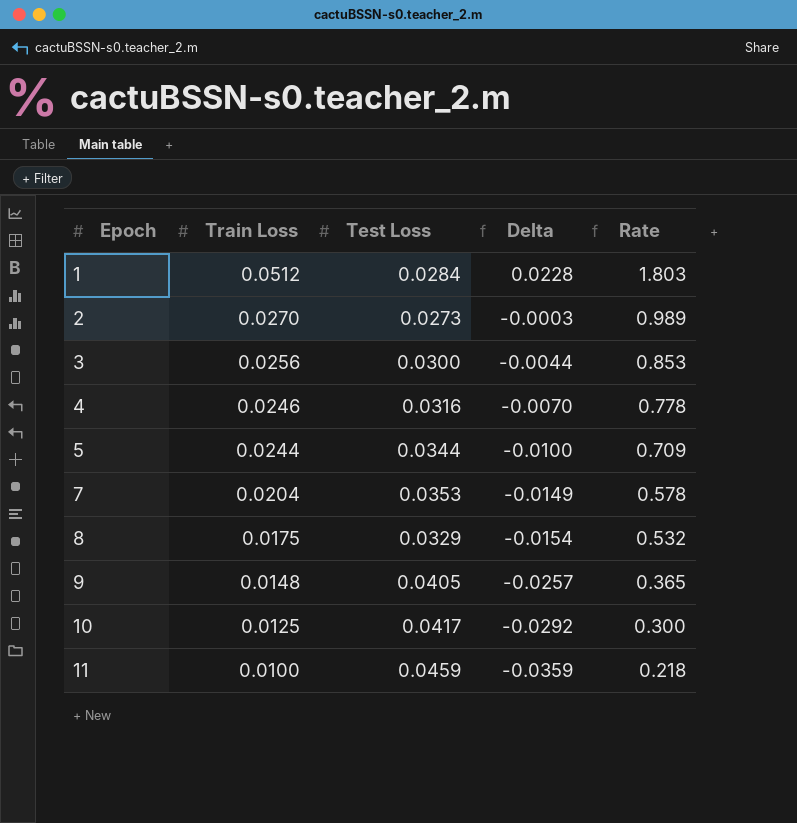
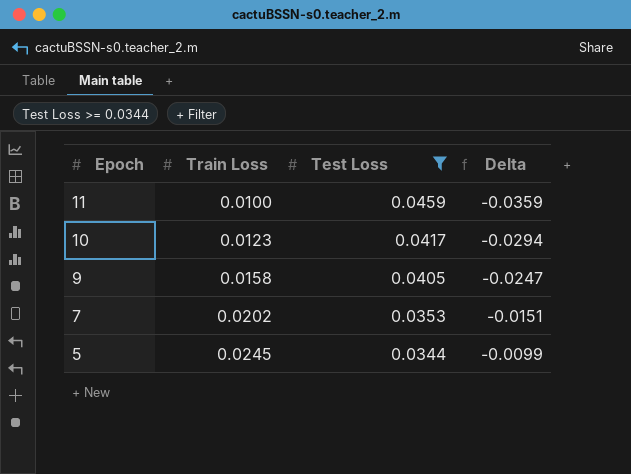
filter: none -> Test Loss >= 0.0344
row order: Epoch ascending -> Epoch descending
column Rate | formula: [Train Loss] / [Test Loss] -> none
10 | Train Loss: 0.0125 -> 0.0123
10 | Delta: -0.0292 -> -0.0294
9 | Train Loss: 0.0148 -> 0.0158
9 | Delta: -0.0257 -> -0.0247
7 | Train Loss: 0.0204 -> 0.0202
7 | Delta: -0.0149 -> -0.0151
5 | Train Loss: 0.0244 -> 0.0245
5 | Delta: -0.0100 -> -0.0099

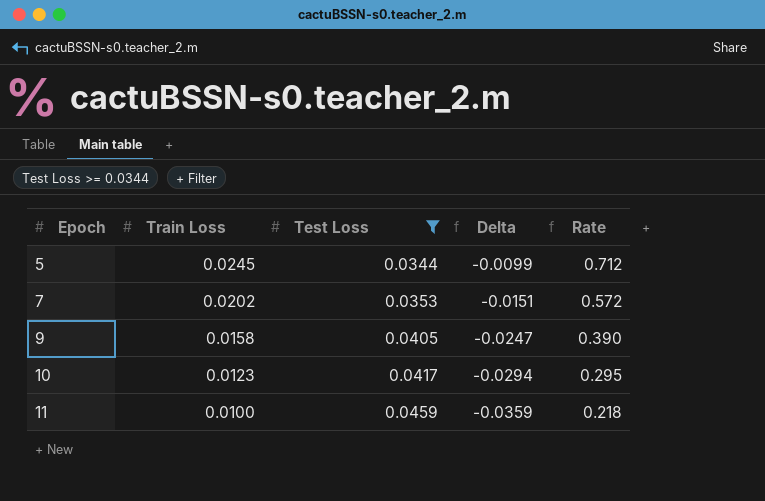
row order: Epoch descending -> Epoch ascending
column Rate | formula: none -> [Train Loss] / [Test Loss]

